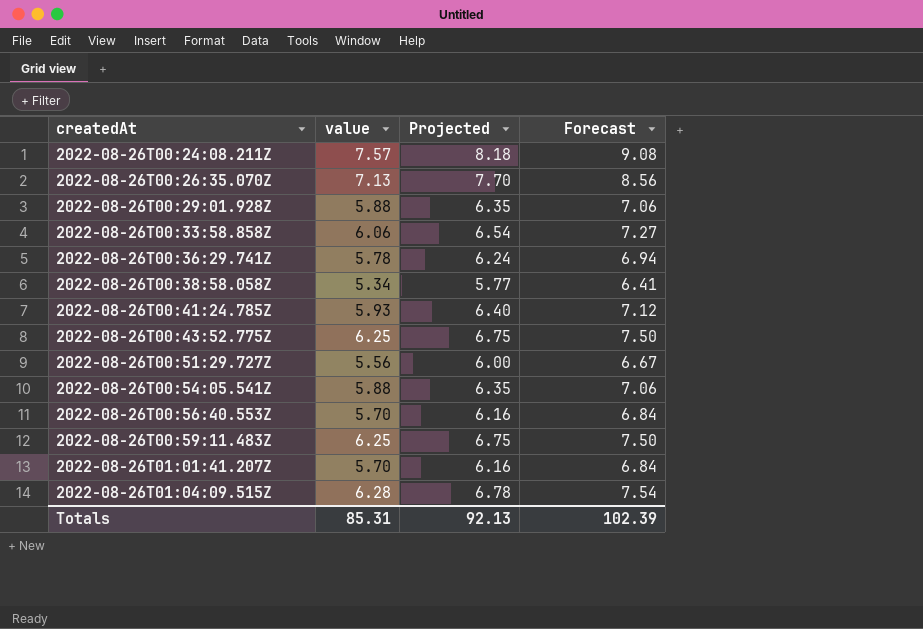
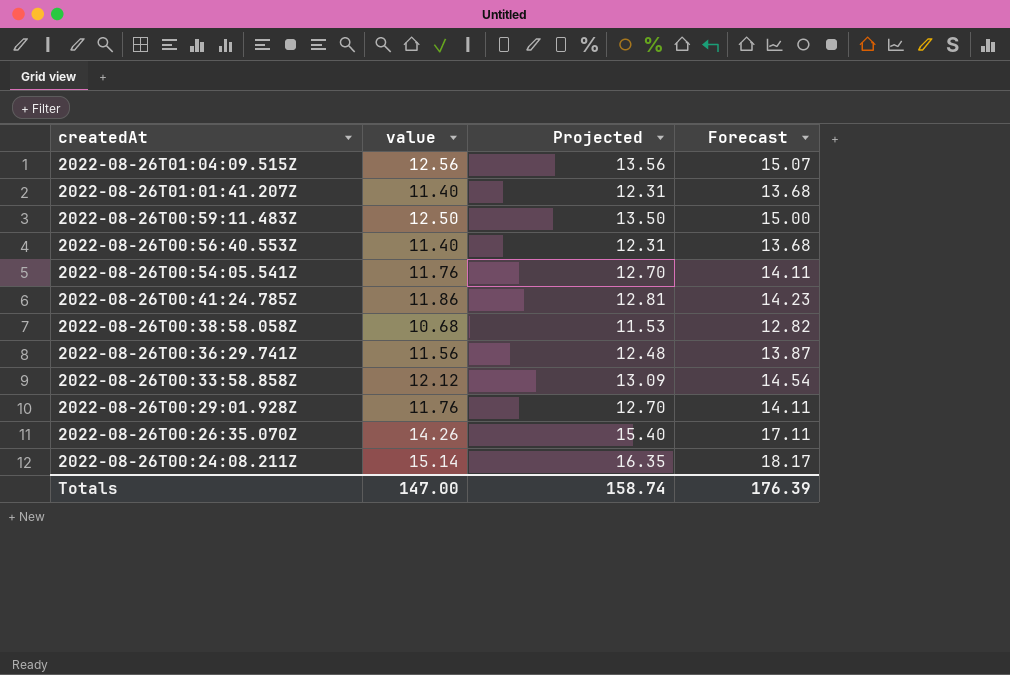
row order: createdAt ascending -> createdAt descending
row 2022-08-26T00:43:52.775Z: 6.25 | 6.75 | 7.50 -> none
row 2022-08-26T00:51:29.727Z: 5.56 | 6.00 | 6.67 -> none
2022-08-26T01:04:09.515Z | value: 6.28 -> 12.56
2022-08-26T01:04:09.515Z | Projected: 6.78 -> 13.56
2022-08-26T01:04:09.515Z | Forecast: 7.54 -> 15.07
2022-08-26T01:01:41.207Z | value: 5.70 -> 11.40
2022-08-26T01:01:41.207Z | Projected: 6.16 -> 12.31
2022-08-26T01:01:41.207Z | Forecast: 6.84 -> 13.68
2022-08-26T00:59:11.483Z | value: 6.25 -> 12.50
2022-08-26T00:59:11.483Z | Projected: 6.75 -> 13.50
2022-08-26T00:59:11.483Z | Forecast: 7.50 -> 15.00
2022-08-26T00:56:40.553Z | value: 5.70 -> 11.40
2022-08-26T00:56:40.553Z | Projected: 6.16 -> 12.31
2022-08-26T00:56:40.553Z | Forecast: 6.84 -> 13.68
2022-08-26T00:54:05.541Z | value: 5.88 -> 11.76
2022-08-26T00:54:05.541Z | Projected: 6.35 -> 12.70
2022-08-26T00:54:05.541Z | Forecast: 7.06 -> 14.11
2022-08-26T00:41:24.785Z | value: 5.93 -> 11.86
2022-08-26T00:41:24.785Z | Projected: 6.40 -> 12.81
2022-08-26T00:41:24.785Z | Forecast: 7.12 -> 14.23
2022-08-26T00:38:58.058Z | value: 5.34 -> 10.68
2022-08-26T00:38:58.058Z | Projected: 5.77 -> 11.53
2022-08-26T00:38:58.058Z | Forecast: 6.41 -> 12.82
2022-08-26T00:36:29.741Z | value: 5.78 -> 11.56
2022-08-26T00:36:29.741Z | Projected: 6.24 -> 12.48
2022-08-26T00:36:29.741Z | Forecast: 6.94 -> 13.87
2022-08-26T00:33:58.858Z | value: 6.06 -> 12.12
2022-08-26T00:33:58.858Z | Projected: 6.54 -> 13.09
2022-08-26T00:33:58.858Z | Forecast: 7.27 -> 14.54
2022-08-26T00:29:01.928Z | value: 5.88 -> 11.76
2022-08-26T00:29:01.928Z | Projected: 6.35 -> 12.70
2022-08-26T00:29:01.928Z | Forecast: 7.06 -> 14.11
2022-08-26T00:26:35.070Z | value: 7.13 -> 14.26
2022-08-26T00:26:35.070Z | Projected: 7.70 -> 15.40
2022-08-26T00:26:35.070Z | Forecast: 8.56 -> 17.11
2022-08-26T00:24:08.211Z | value: 7.57 -> 15.14
2022-08-26T00:24:08.211Z | Projected: 8.18 -> 16.35
2022-08-26T00:24:08.211Z | Forecast: 9.08 -> 18.17
Totals | value: 85.31 -> 147.00
Totals | Projected: 92.13 -> 158.74
Totals | Forecast: 102.39 -> 176.39

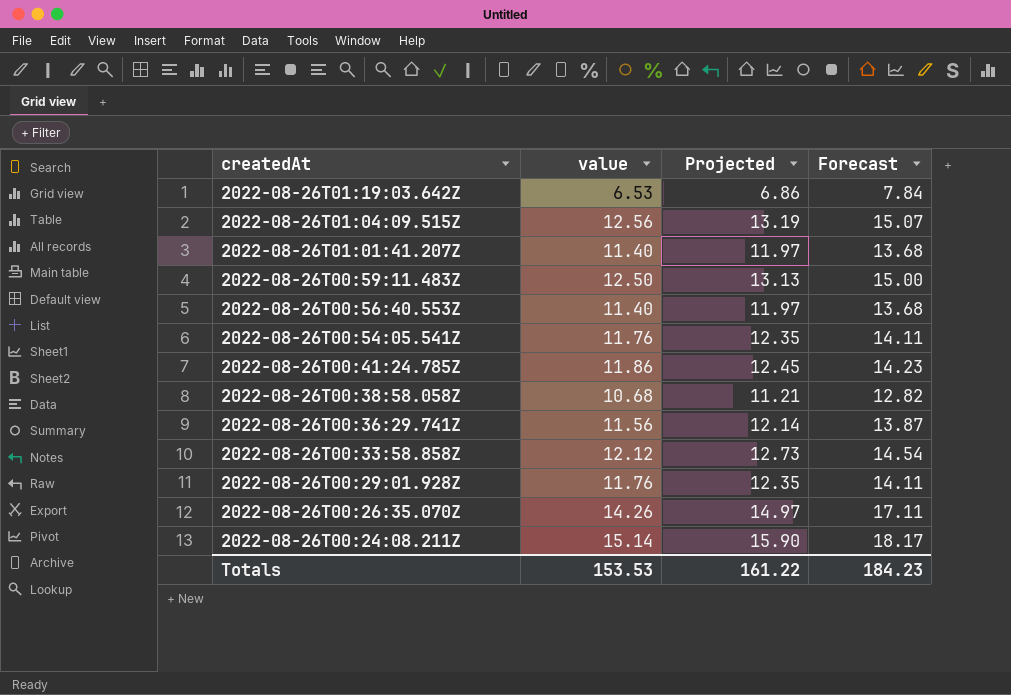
column Projected | formula: [value] * 1.08 -> [value] * 1.05
row 2022-08-26T01:19:03.642Z: none -> 6.53 | 6.86 | 7.84
Totals | value: 147.00 -> 153.53
Totals | Projected: 158.74 -> 161.22
Totals | Forecast: 176.39 -> 184.23

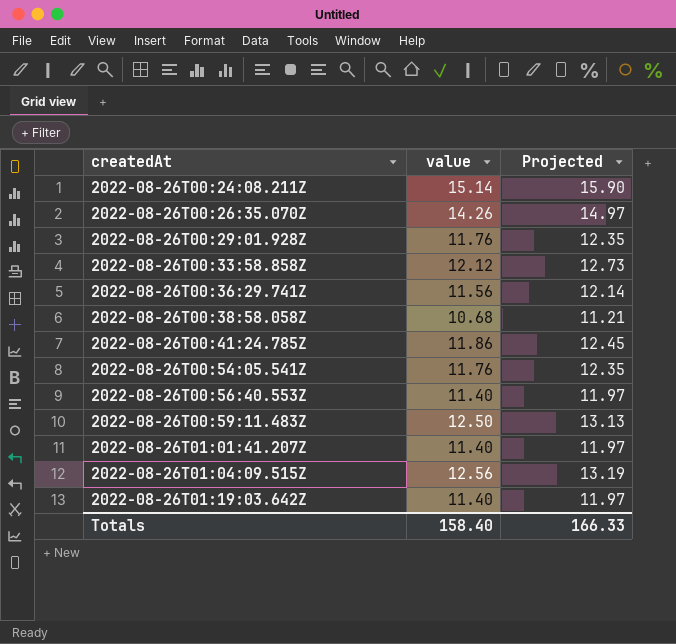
row order: createdAt descending -> createdAt ascending
column Forecast | formula: [value] * 1.2 -> none
2022-08-26T01:19:03.642Z | value: 6.53 -> 11.40
2022-08-26T01:19:03.642Z | Projected: 6.86 -> 11.97
Totals | value: 153.53 -> 158.40
Totals | Projected: 161.22 -> 166.33

